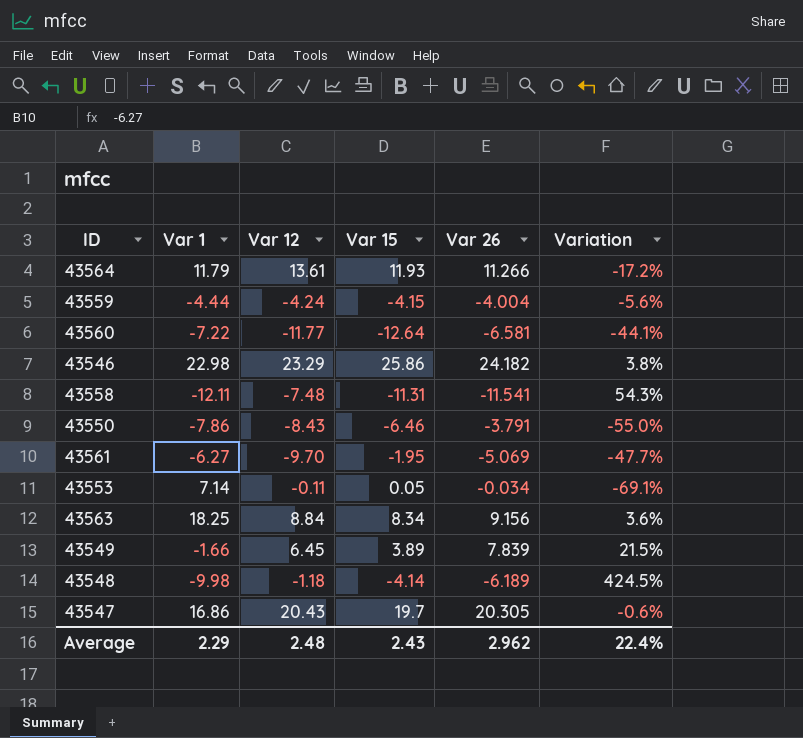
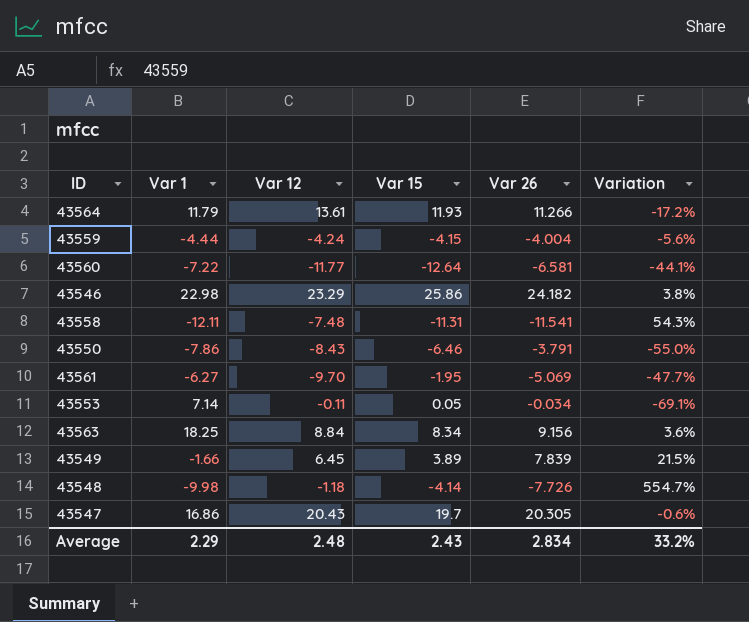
43548 | Var 26: -6.189 -> -7.726
43548 | Variation: 424.5% -> 554.7%
Average | Var 26: 2.962 -> 2.834
Average | Variation: 22.4% -> 33.2%

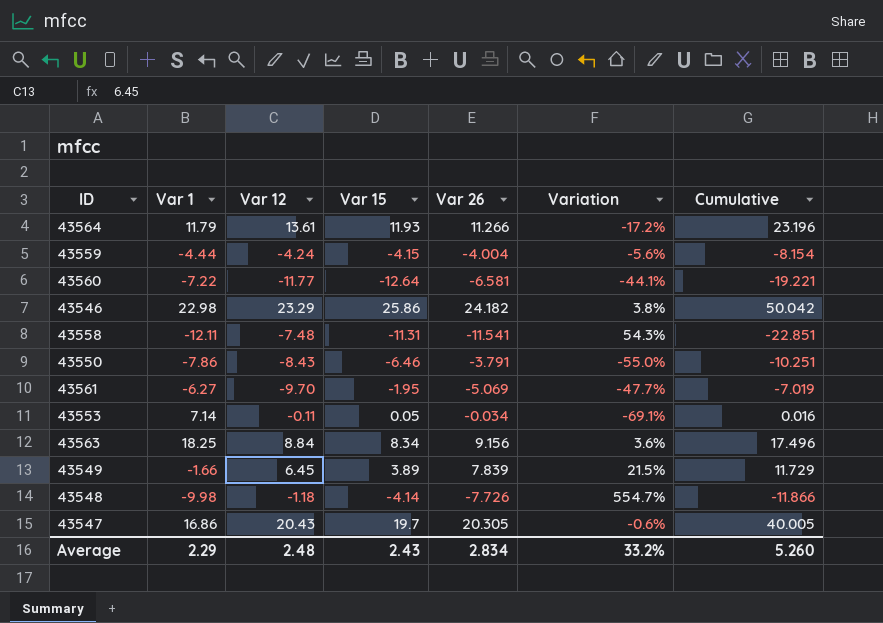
column Cumulative | formula: none -> [Var 15] + [Var 26]

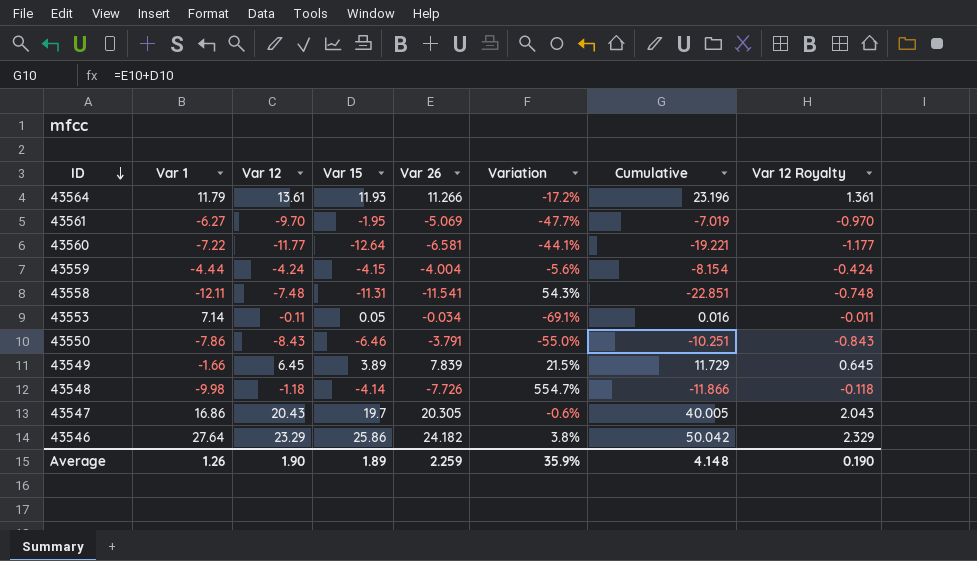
row order: none -> ID descending
column Var 12 Royalty | formula: none -> [Var 12] * 0.1
row 43563: 18.25 | 8.84 | 8.34 | 9.156 | 3.6% | 17.496 -> none
43546 | Var 1: 22.98 -> 27.64
Average | Var 1: 2.29 -> 1.26
Average | Var 12: 2.48 -> 1.90
Average | Var 15: 2.43 -> 1.89
Average | Var 26: 2.834 -> 2.259
Average | Variation: 33.2% -> 35.9%
Average | Cumulative: 5.260 -> 4.148

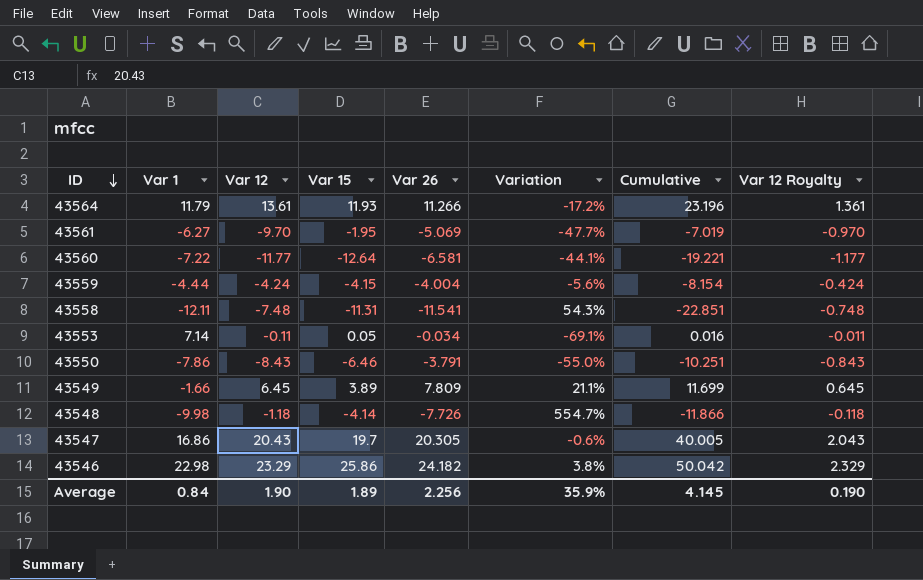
43549 | Var 26: 7.839 -> 7.809
43549 | Variation: 21.5% -> 21.1%
43549 | Cumulative: 11.729 -> 11.699
43546 | Var 1: 27.64 -> 22.98
Average | Var 1: 1.26 -> 0.84
Average | Var 26: 2.259 -> 2.256
Average | Cumulative: 4.148 -> 4.145

